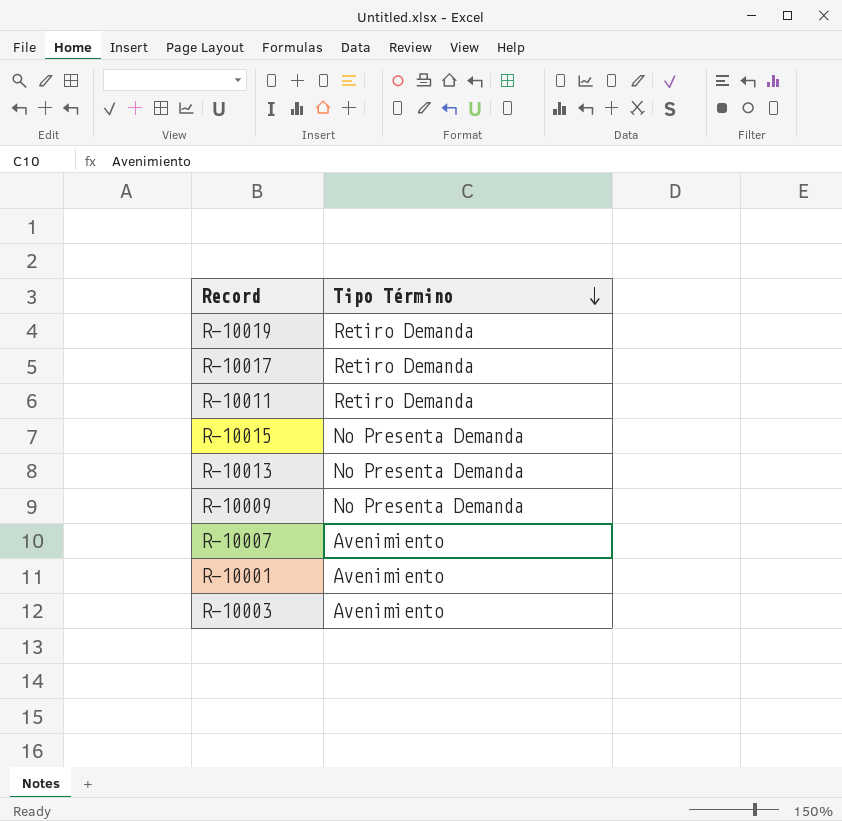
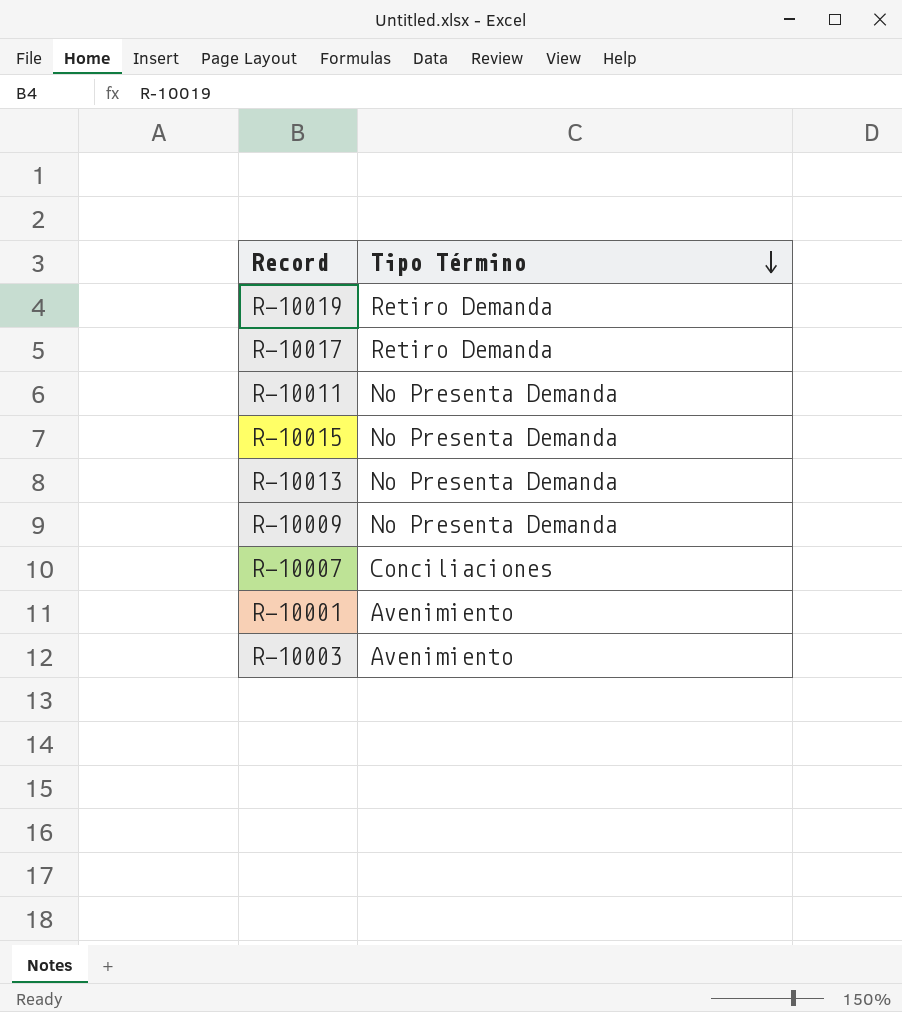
R-10011 | Tipo Término: Retiro Demanda -> No Presenta Demanda
R-10007 | Tipo Término: Avenimiento -> Conciliaciones

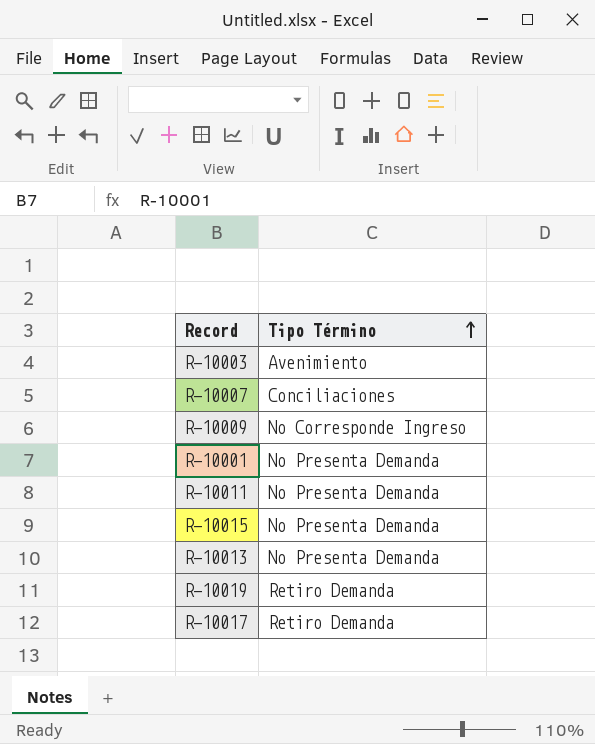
row order: Tipo Término descending -> Tipo Término ascending
R-10009 | Tipo Término: No Presenta Demanda -> No Corresponde Ingreso
R-10001 | Tipo Término: Avenimiento -> No Presenta Demanda

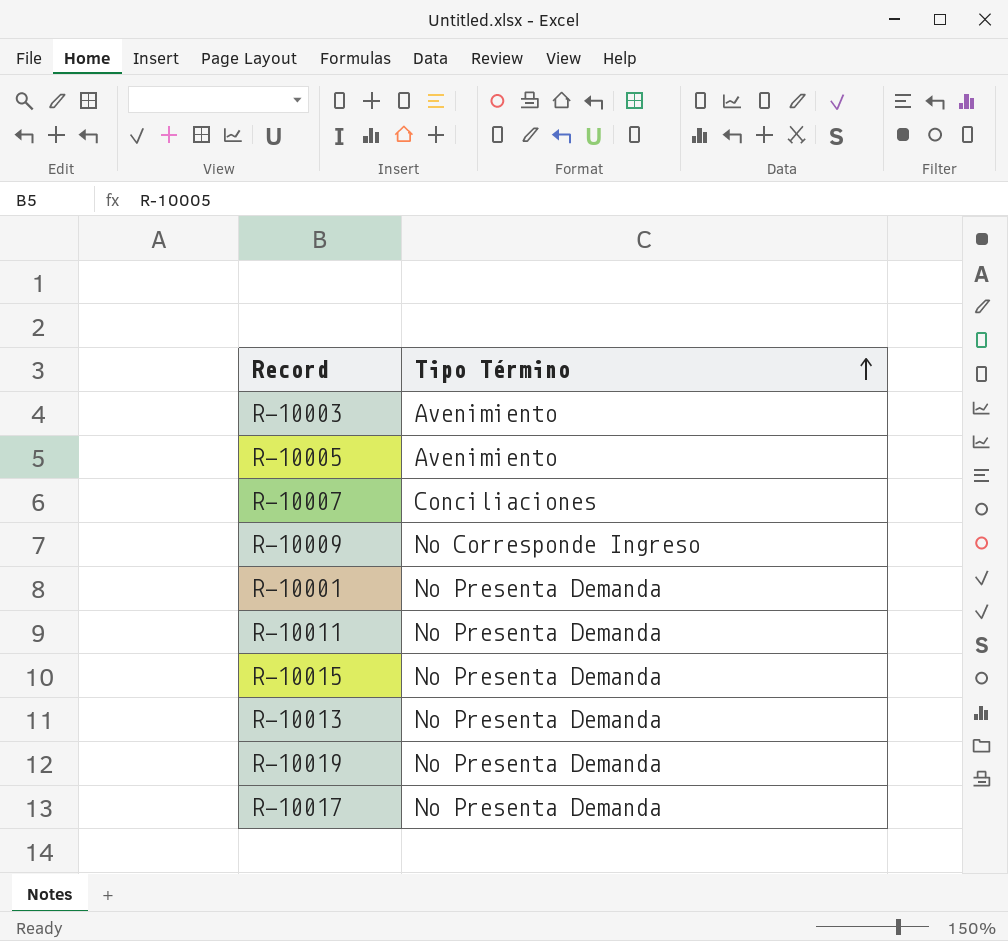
row R-10005: none -> Avenimiento
R-10019 | Tipo Término: Retiro Demanda -> No Presenta Demanda
R-10017 | Tipo Término: Retiro Demanda -> No Presenta Demanda

